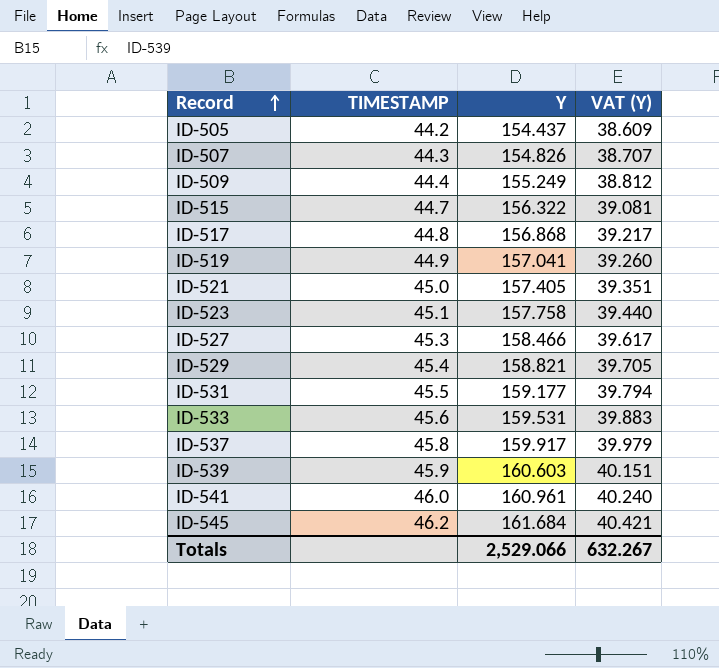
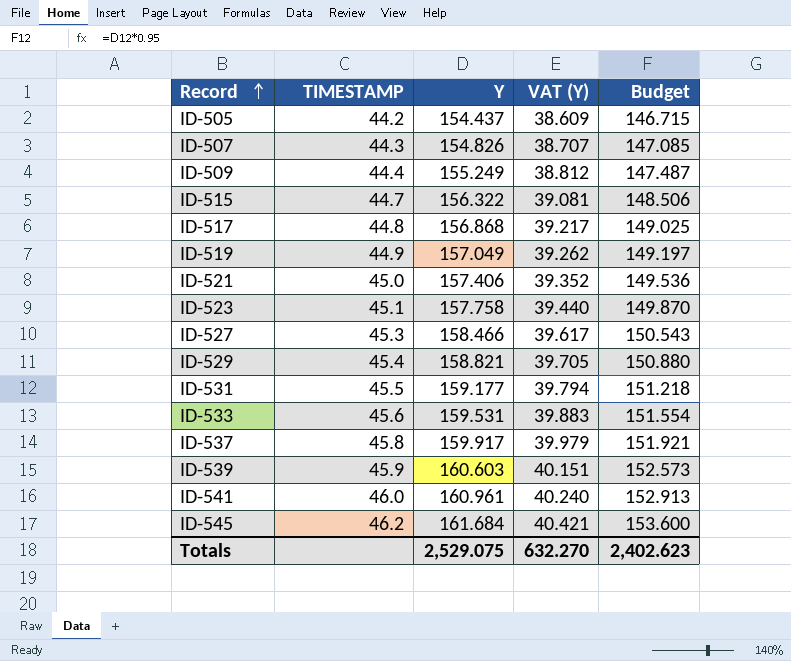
column Budget | formula: none -> [Y] * 0.95
ID-519 | Y: 157.041 -> 157.049
ID-519 | VAT (Y): 39.260 -> 39.262
ID-521 | Y: 157.405 -> 157.406
ID-521 | VAT (Y): 39.351 -> 39.352
Totals | Y: 2,529.066 -> 2,529.075
Totals | VAT (Y): 632.267 -> 632.270

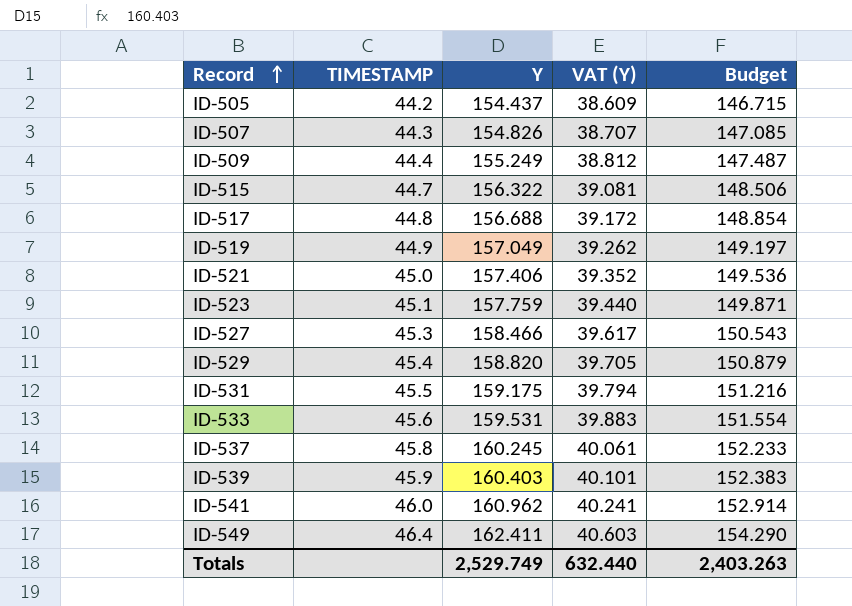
row ID-545: 46.2 | 161.684 | 40.421 | 153.600 -> none
ID-517 | Y: 156.868 -> 156.688
ID-517 | VAT (Y): 39.217 -> 39.172
ID-517 | Budget: 149.025 -> 148.854
ID-523 | Y: 157.758 -> 157.759
ID-523 | Budget: 149.870 -> 149.871
ID-529 | Y: 158.821 -> 158.820
ID-529 | Budget: 150.880 -> 150.879
ID-531 | Y: 159.177 -> 159.175
ID-531 | Budget: 151.218 -> 151.216
ID-537 | Y: 159.917 -> 160.245
ID-537 | VAT (Y): 39.979 -> 40.061
ID-537 | Budget: 151.921 -> 152.233
ID-539 | Y: 160.603 -> 160.403
ID-539 | VAT (Y): 40.151 -> 40.101
ID-539 | Budget: 152.573 -> 152.383
ID-541 | Y: 160.961 -> 160.962
ID-541 | VAT (Y): 40.240 -> 40.241
ID-541 | Budget: 152.913 -> 152.914
row ID-549: none -> 46.4 | 162.411 | 40.603 | 154.290
Totals | Y: 2,529.075 -> 2,529.749
Totals | VAT (Y): 632.270 -> 632.440
Totals | Budget: 2,402.623 -> 2,403.263

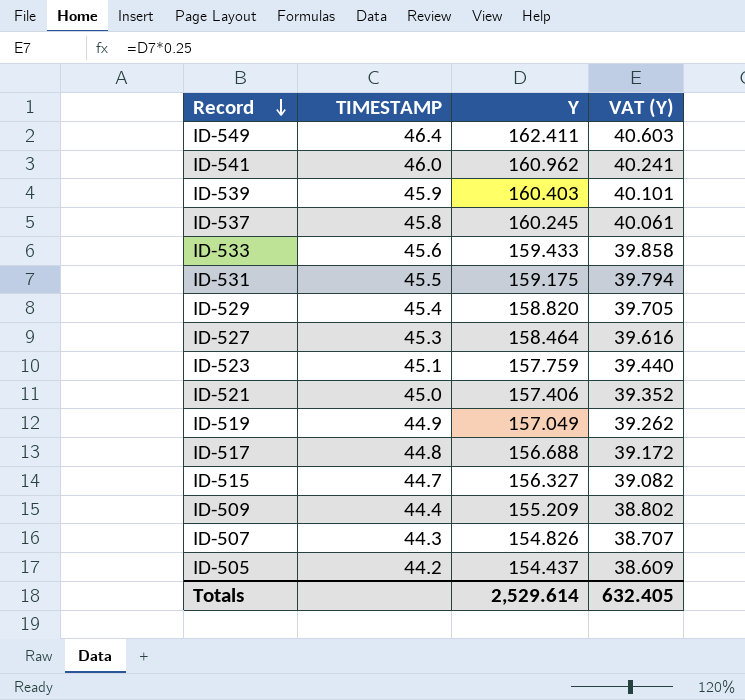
row order: Record ascending -> Record descending
column Budget | formula: [Y] * 0.95 -> none
ID-533 | Y: 159.531 -> 159.433
ID-533 | VAT (Y): 39.883 -> 39.858
ID-527 | Y: 158.466 -> 158.464
ID-527 | VAT (Y): 39.617 -> 39.616
ID-515 | Y: 156.322 -> 156.327
ID-515 | VAT (Y): 39.081 -> 39.082
ID-509 | Y: 155.249 -> 155.209
ID-509 | VAT (Y): 38.812 -> 38.802
Totals | Y: 2,529.749 -> 2,529.614
Totals | VAT (Y): 632.440 -> 632.405

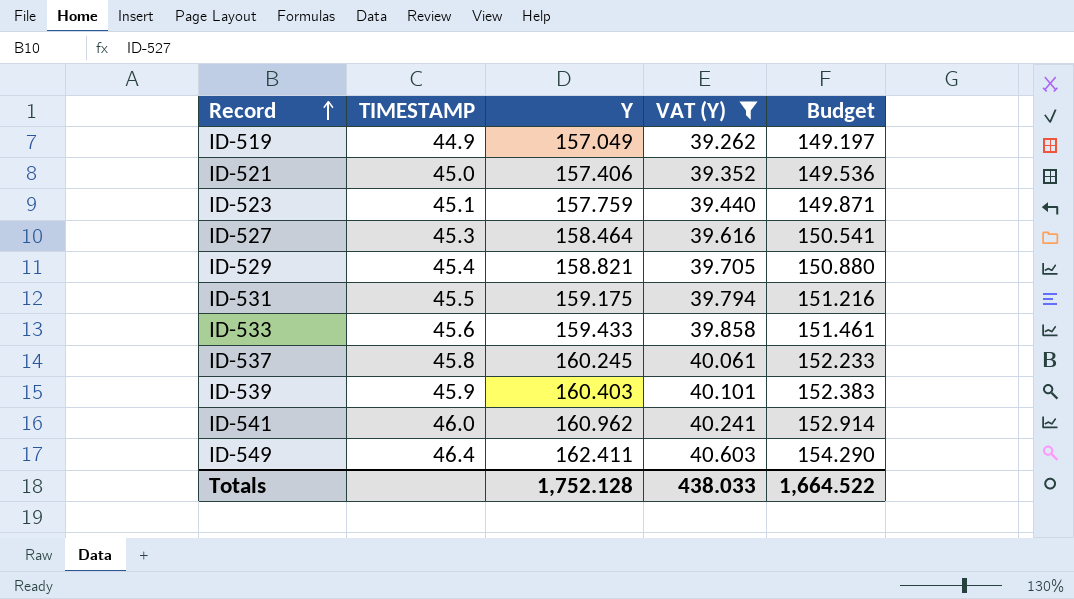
filter: none -> VAT (Y) >= 39.262
row order: Record descending -> Record ascending
column Budget | formula: none -> [Y] * 0.95
ID-529 | Y: 158.820 -> 158.821
Totals | Y: 2,529.614 -> 1,752.128
Totals | VAT (Y): 632.405 -> 438.033

